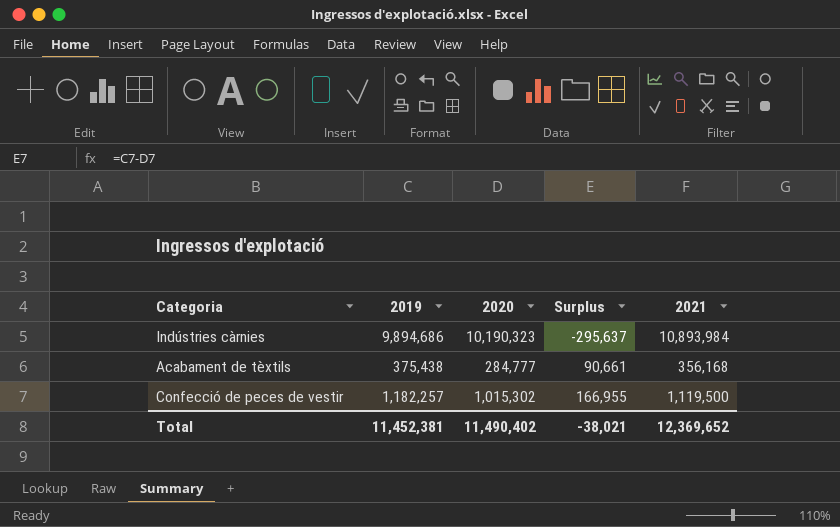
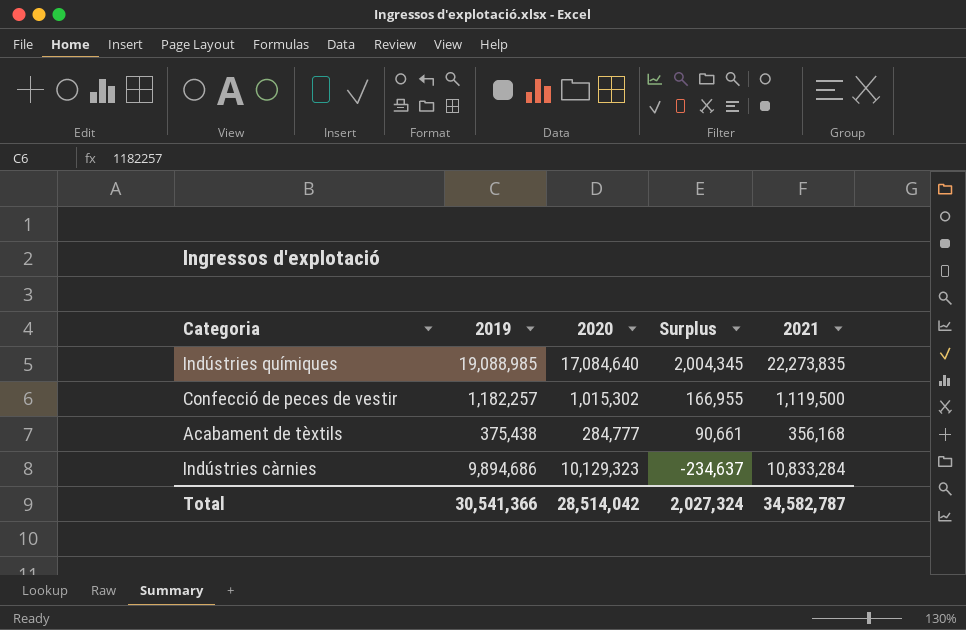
row order: Surplus ascending -> Surplus descending
row Indústries químiques: none -> 19,088,985 | 17,084,640 | 2,004,345 | 22,273,835
Indústries càrnies | 2020: 10,190,323 -> 10,129,323
Indústries càrnies | Surplus: -295,637 -> -234,637
Indústries càrnies | 2021: 10,893,984 -> 10,833,284
Total | 2019: 11,452,381 -> 30,541,366
Total | 2020: 11,490,402 -> 28,514,042
Total | Surplus: -38,021 -> 2,027,324
Total | 2021: 12,369,652 -> 34,582,787

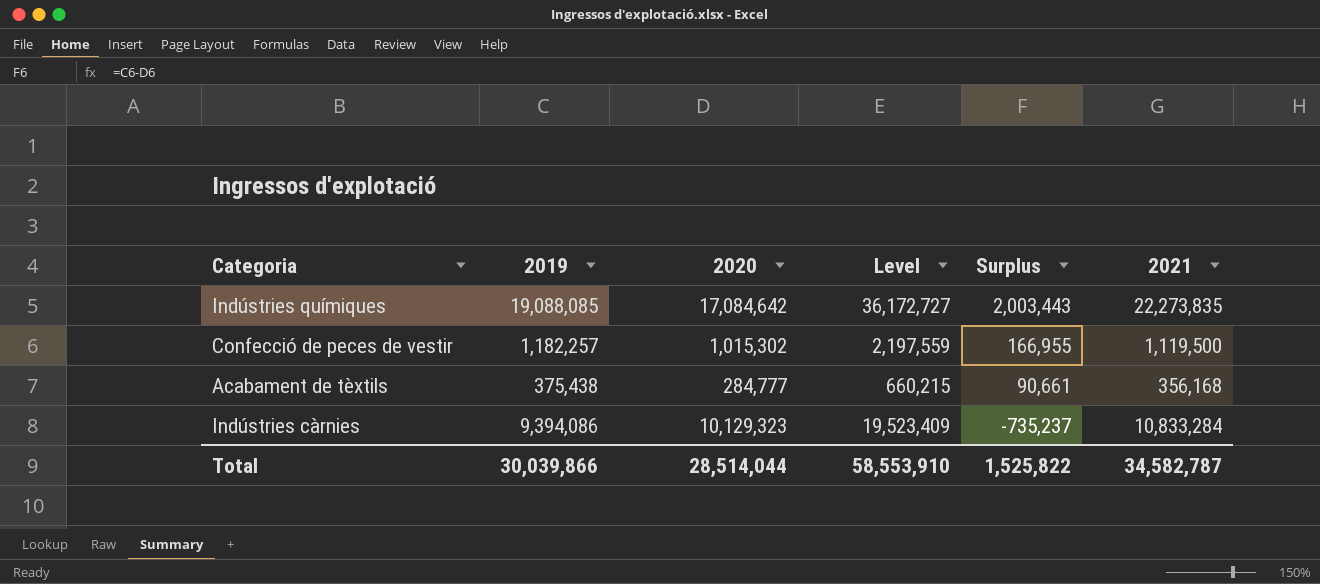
column Level | formula: none -> [2019] + [2020]
Indústries químiques | 2019: 19,088,985 -> 19,088,085
Indústries químiques | 2020: 17,084,640 -> 17,084,642
Indústries químiques | Surplus: 2,004,345 -> 2,003,443
Indústries càrnies | 2019: 9,894,686 -> 9,394,086
Indústries càrnies | Surplus: -234,637 -> -735,237
Total | 2019: 30,541,366 -> 30,039,866
Total | 2020: 28,514,042 -> 28,514,044
Total | Surplus: 2,027,324 -> 1,525,822

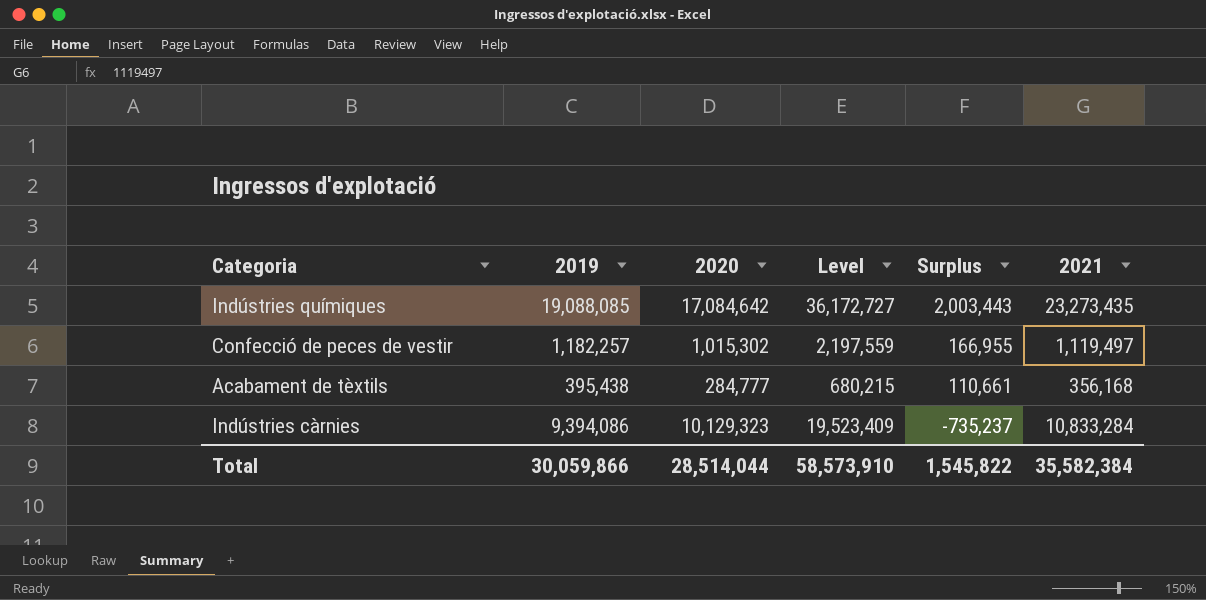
Indústries químiques | 2021: 22,273,835 -> 23,273,435
Confecció de peces de vestir | 2021: 1,119,500 -> 1,119,497
Acabament de tèxtils | 2019: 375,438 -> 395,438
Acabament de tèxtils | Level: 660,215 -> 680,215
Acabament de tèxtils | Surplus: 90,661 -> 110,661
Total | 2019: 30,039,866 -> 30,059,866
Total | Level: 58,553,910 -> 58,573,910
Total | Surplus: 1,525,822 -> 1,545,822
Total | 2021: 34,582,787 -> 35,582,384

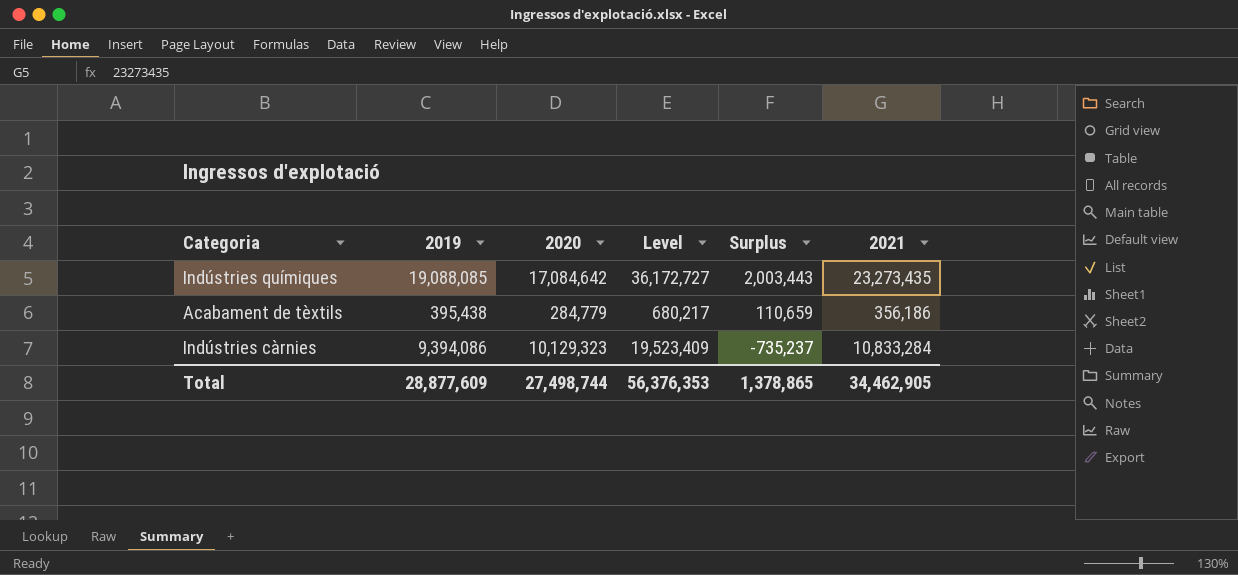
row Confecció de peces de vestir: 1,182,257 | 1,015,302 | 2,197,559 | 166,955 | 1,119,497 -> none
Acabament de tèxtils | 2020: 284,777 -> 284,779
Acabament de tèxtils | Level: 680,215 -> 680,217
Acabament de tèxtils | Surplus: 110,661 -> 110,659
Acabament de tèxtils | 2021: 356,168 -> 356,186
Total | 2019: 30,059,866 -> 28,877,609
Total | 2020: 28,514,044 -> 27,498,744
Total | Level: 58,573,910 -> 56,376,353
Total | Surplus: 1,545,822 -> 1,378,865
Total | 2021: 35,582,384 -> 34,462,905

